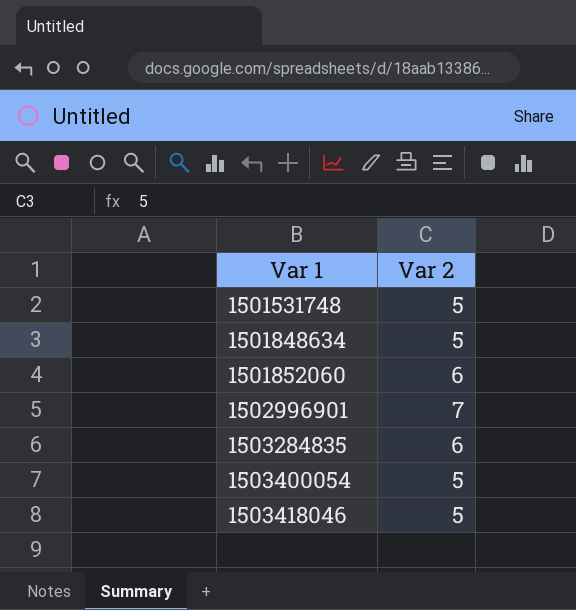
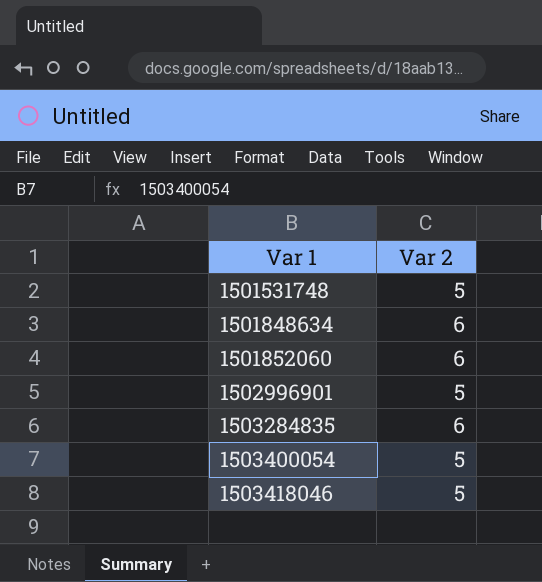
1501848634 | Var 2: 5 -> 6
1502996901 | Var 2: 7 -> 5

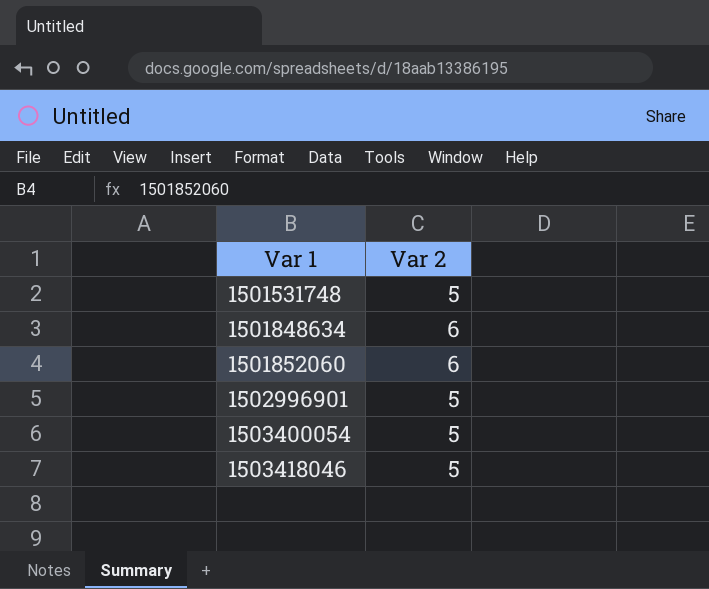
row 1503284835: 6 -> none

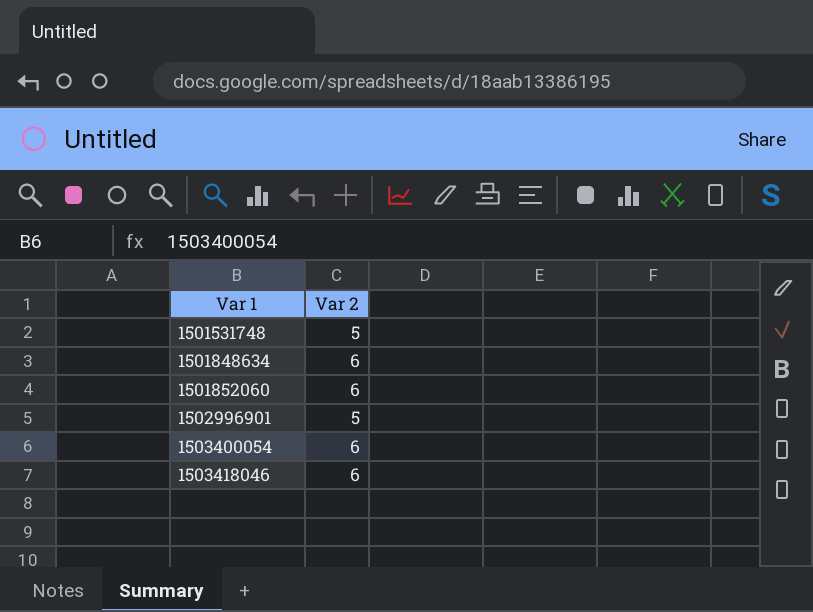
1503400054 | Var 2: 5 -> 6
1503418046 | Var 2: 5 -> 6

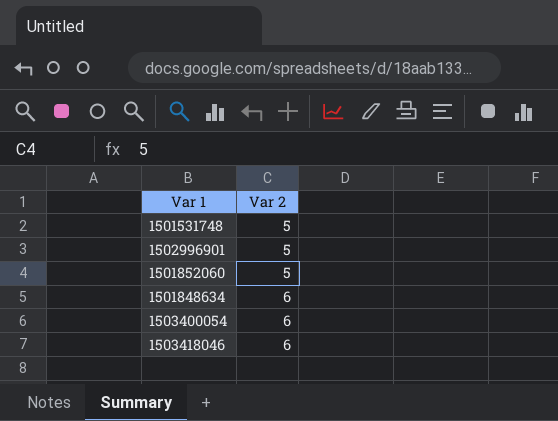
row order: Var 1 ascending -> Var 2 ascending
1501852060 | Var 2: 6 -> 5

